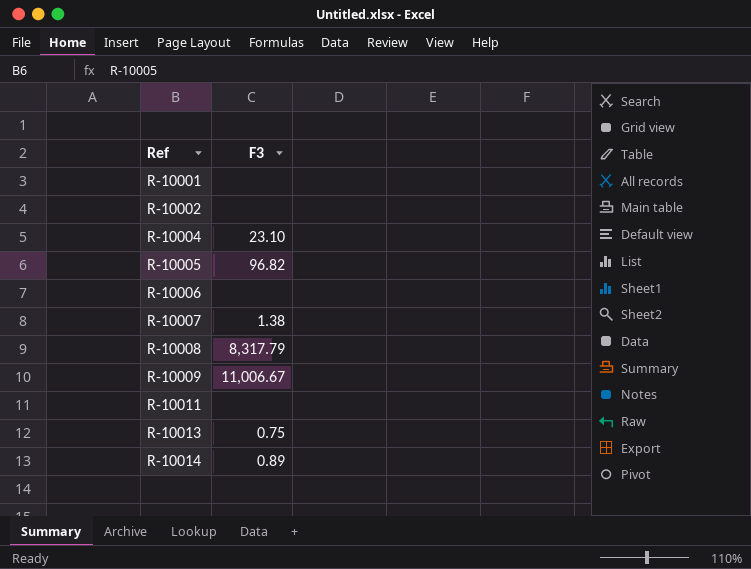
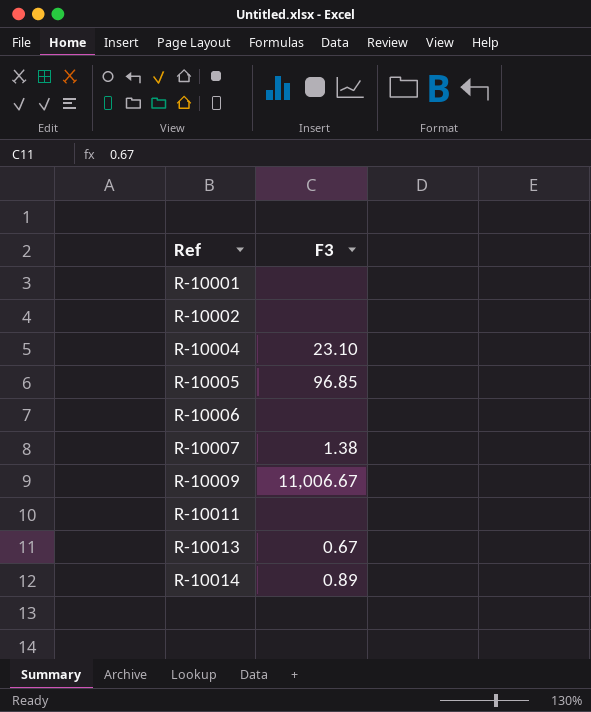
row R-10008: 8,317.79 -> none
R-10005 | F3: 96.82 -> 96.85
R-10013 | F3: 0.75 -> 0.67

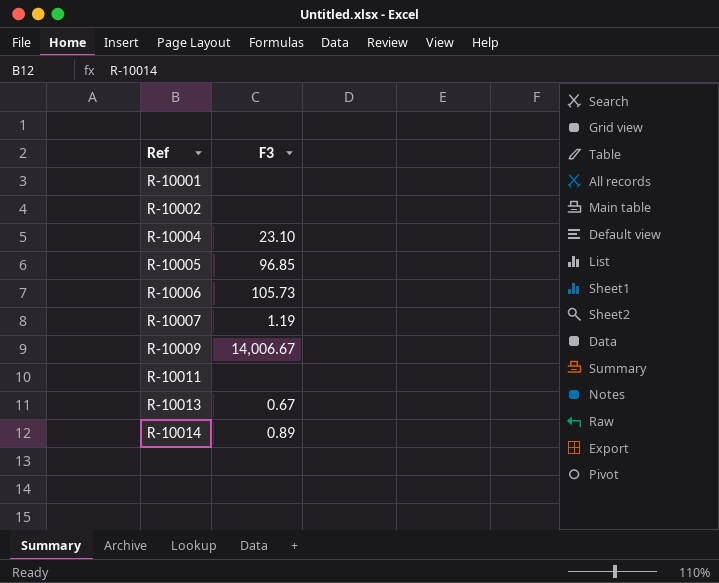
R-10006 | F3: none -> 105.73
R-10007 | F3: 1.38 -> 1.19
R-10009 | F3: 11,006.67 -> 14,006.67

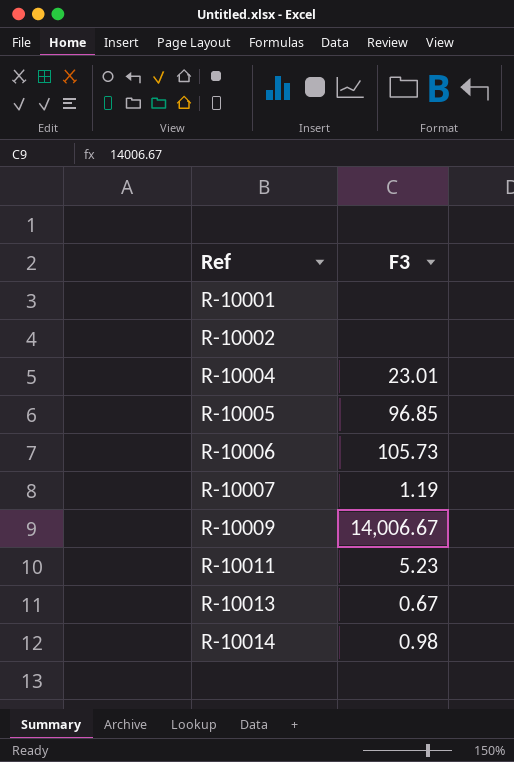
R-10004 | F3: 23.10 -> 23.01
R-10011 | F3: none -> 5.23
R-10014 | F3: 0.89 -> 0.98

